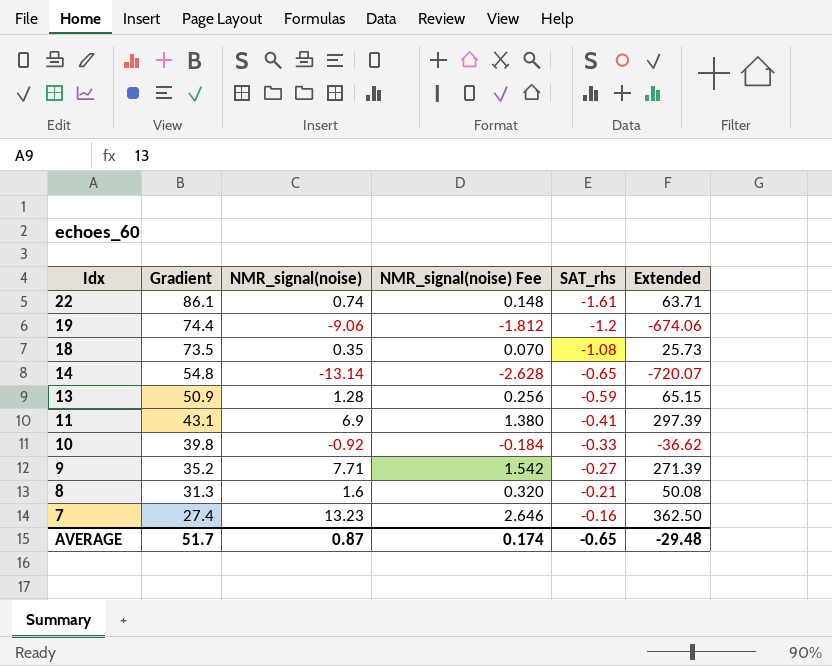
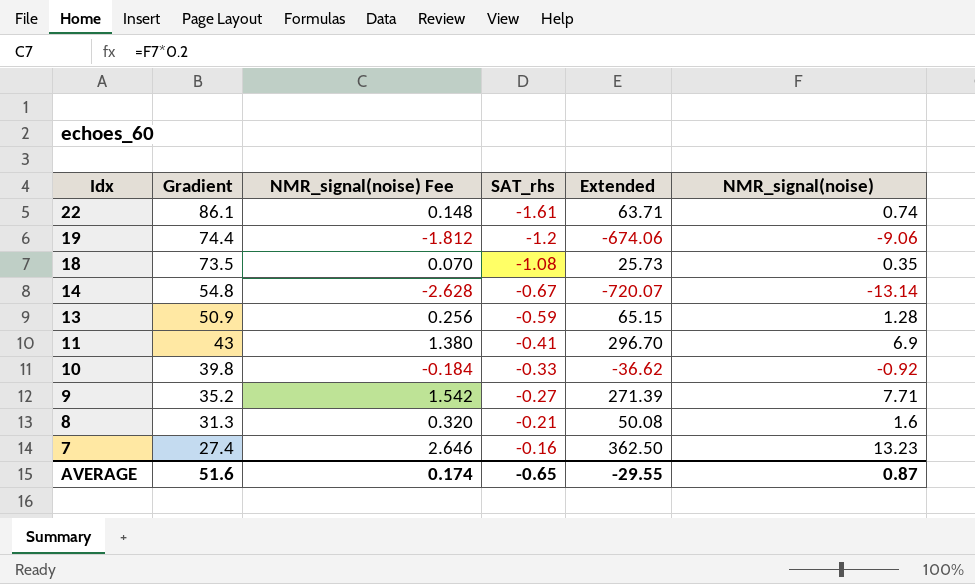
column NMR_signal(noise) | position: 3 -> 6
14 | SAT_rhs: -0.65 -> -0.67
11 | Gradient: 43.1 -> 43
11 | Extended: 297.39 -> 296.70
AVERAGE | Gradient: 51.7 -> 51.6
AVERAGE | Extended: -29.48 -> -29.55

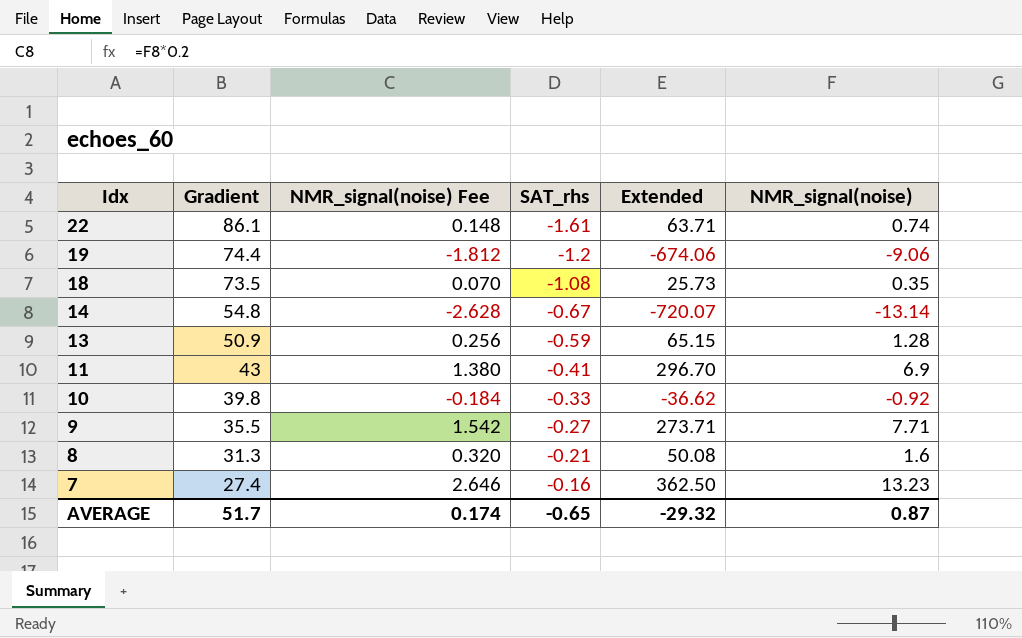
9 | Gradient: 35.2 -> 35.5
9 | Extended: 271.39 -> 273.71
AVERAGE | Gradient: 51.6 -> 51.7
AVERAGE | Extended: -29.55 -> -29.32

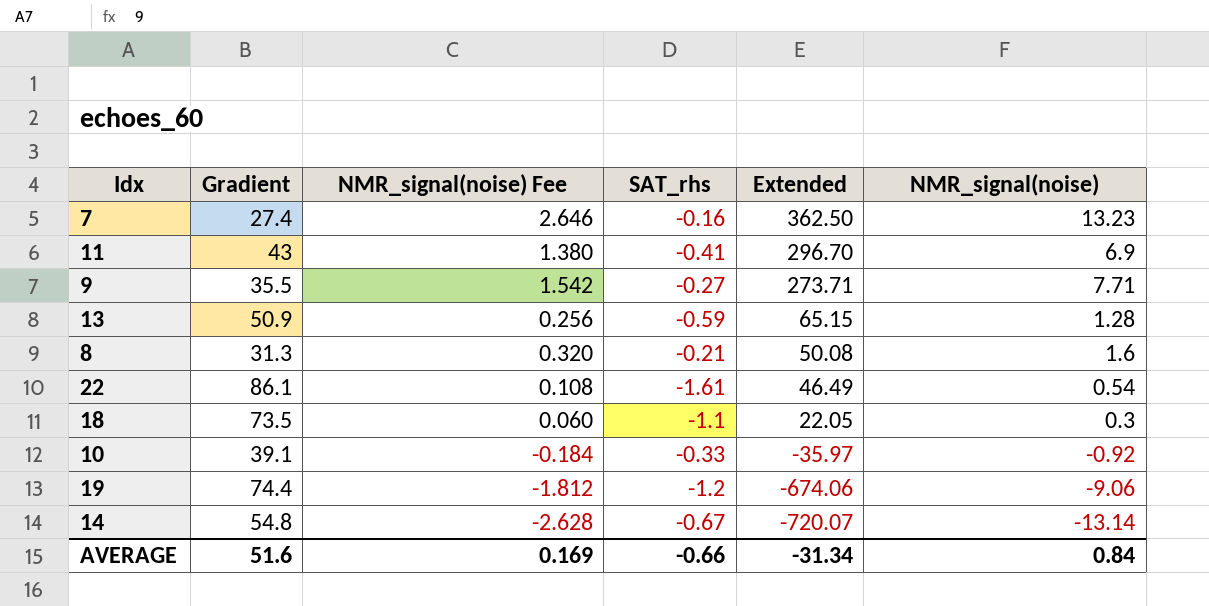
row order: Idx descending -> Extended descending
22 | NMR_signal(noise) Fee: 0.148 -> 0.108
22 | Extended: 63.71 -> 46.49
22 | NMR_signal(noise): 0.74 -> 0.54
18 | NMR_signal(noise) Fee: 0.070 -> 0.060
18 | SAT_rhs: -1.08 -> -1.1
18 | Extended: 25.73 -> 22.05
18 | NMR_signal(noise): 0.35 -> 0.3
10 | Gradient: 39.8 -> 39.1
10 | Extended: -36.62 -> -35.97
AVERAGE | Gradient: 51.7 -> 51.6
AVERAGE | NMR_signal(noise) Fee: 0.174 -> 0.169
AVERAGE | SAT_rhs: -0.65 -> -0.66
AVERAGE | Extended: -29.32 -> -31.34
AVERAGE | NMR_signal(noise): 0.87 -> 0.84

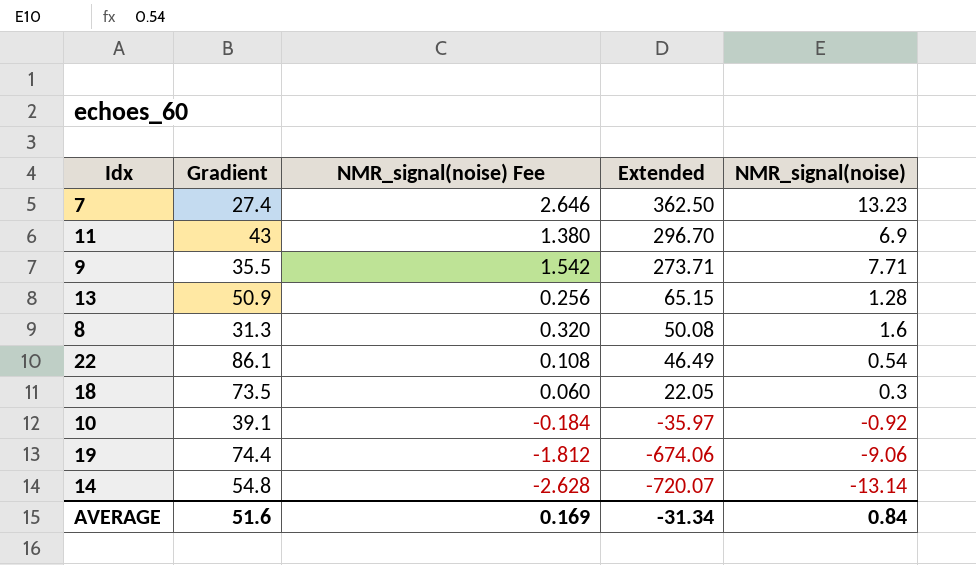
column SAT_rhs | position: 4 -> none

